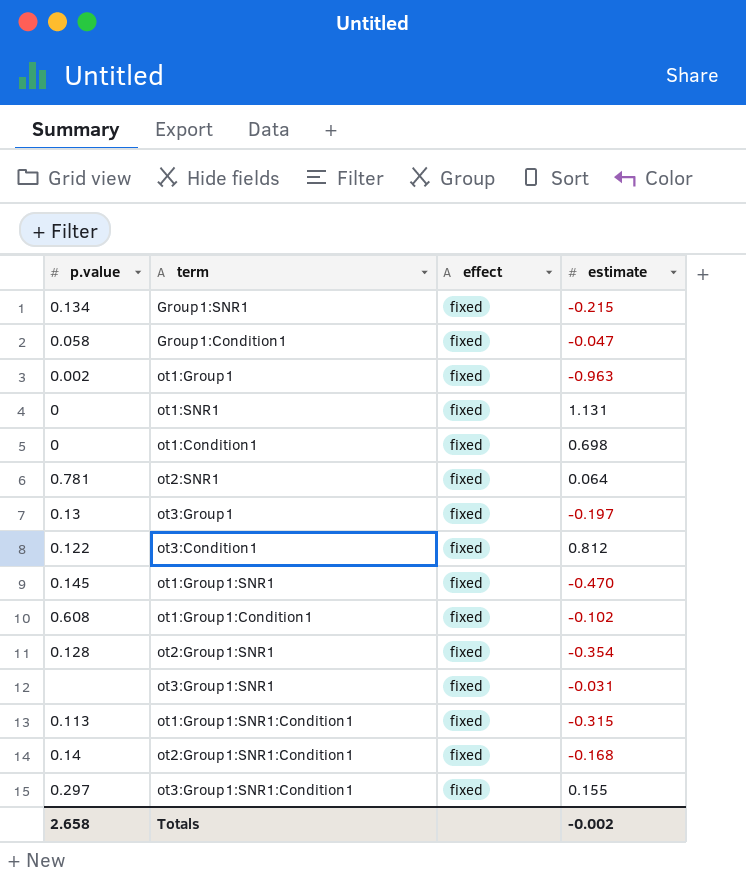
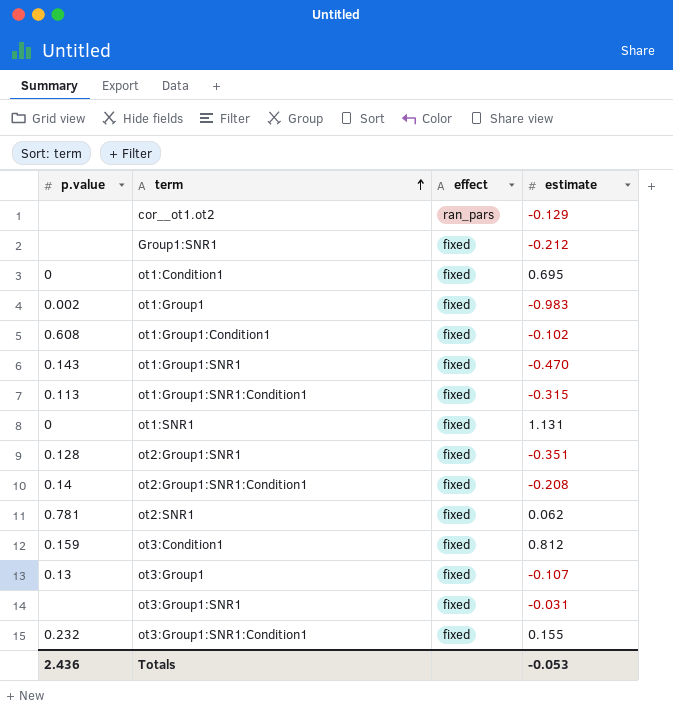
row order: none -> term ascending
row Group1:Condition1: 0.058 | fixed | -0.047 -> none
row cor__ot1.ot2: none -> none | ran_pars | -0.129
Group1:SNR1 | p.value: 0.134 -> none
Group1:SNR1 | estimate: -0.215 -> -0.212
ot1:Condition1 | estimate: 0.698 -> 0.695
ot1:Group1 | estimate: -0.963 -> -0.983
ot1:Group1:SNR1 | p.value: 0.145 -> 0.143
ot2:Group1:SNR1 | estimate: -0.354 -> -0.351
ot2:Group1:SNR1:Condition1 | estimate: -0.168 -> -0.208
ot2:SNR1 | estimate: 0.064 -> 0.062
ot3:Condition1 | p.value: 0.122 -> 0.159
ot3:Group1 | estimate: -0.197 -> -0.107
ot3:Group1:SNR1:Condition1 | p.value: 0.297 -> 0.232
Totals | p.value: 2.658 -> 2.436
Totals | estimate: -0.002 -> -0.053

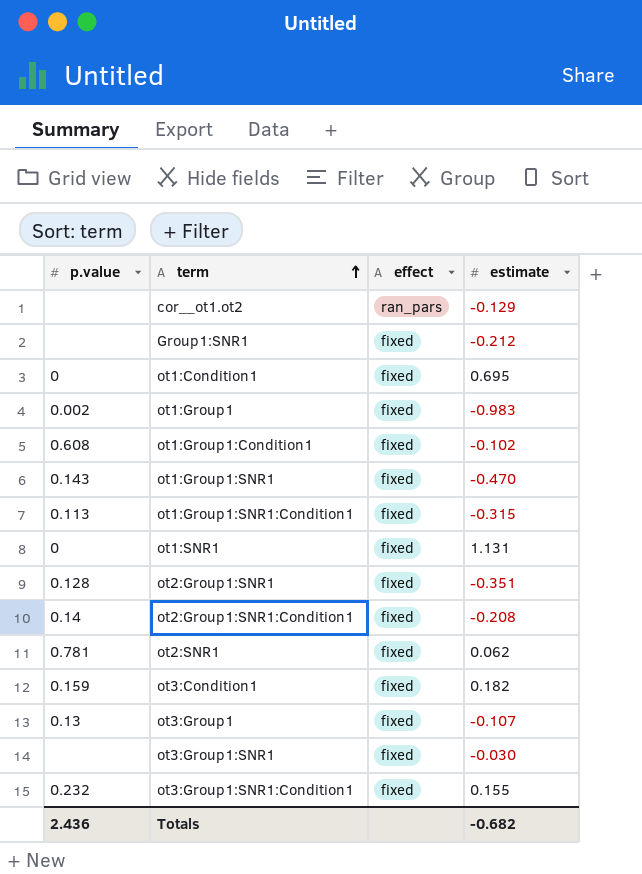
ot3:Condition1 | estimate: 0.812 -> 0.182
ot3:Group1:SNR1 | estimate: -0.031 -> -0.030
Totals | estimate: -0.053 -> -0.682

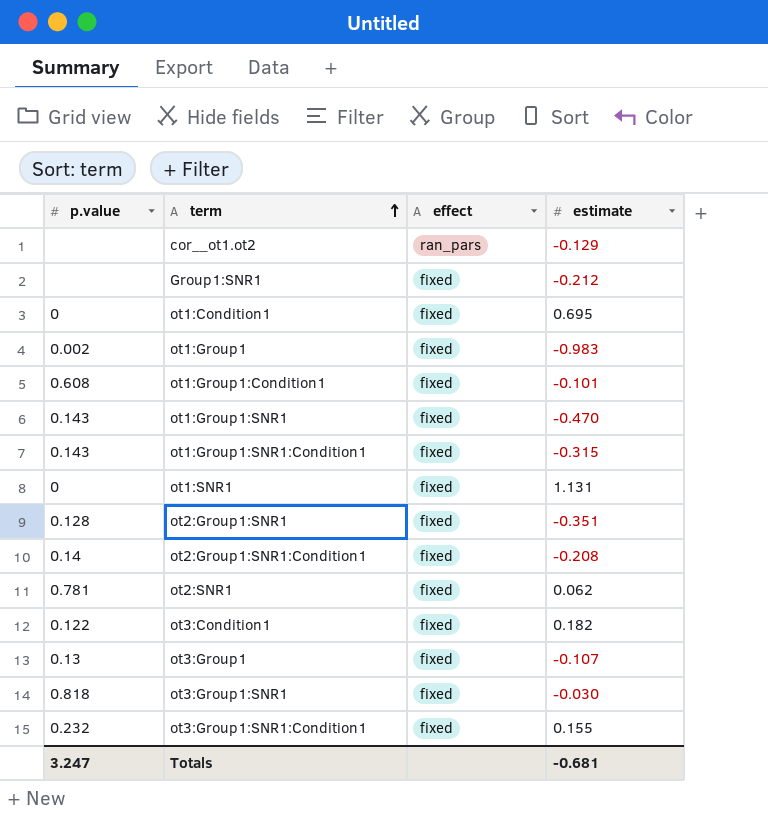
ot1:Group1:Condition1 | estimate: -0.102 -> -0.101
ot1:Group1:SNR1:Condition1 | p.value: 0.113 -> 0.143
ot3:Condition1 | p.value: 0.159 -> 0.122
ot3:Group1:SNR1 | p.value: none -> 0.818
Totals | p.value: 2.436 -> 3.247
Totals | estimate: -0.682 -> -0.681

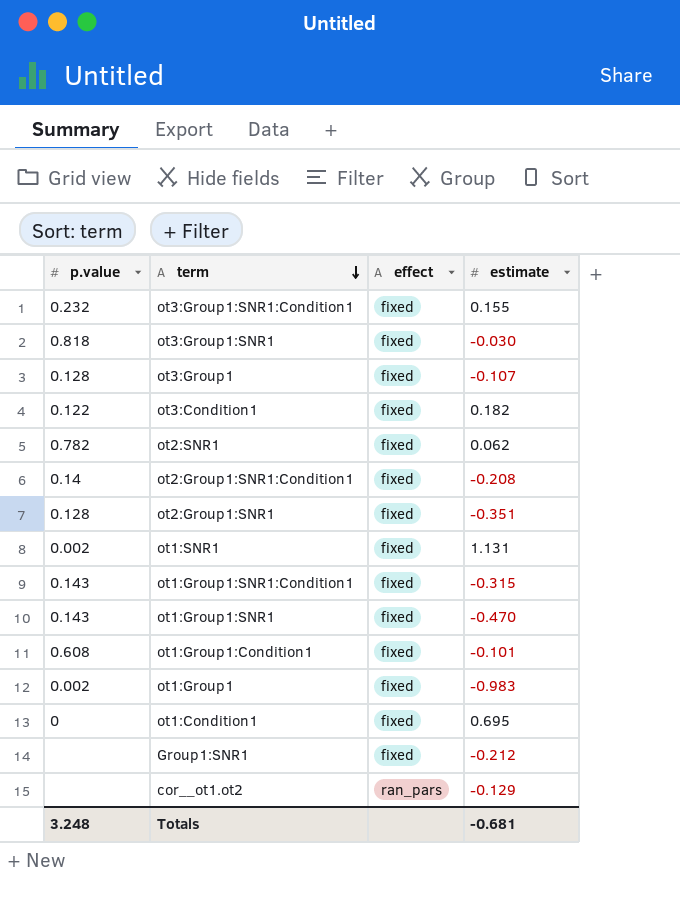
row order: term ascending -> term descending
ot3:Group1 | p.value: 0.13 -> 0.128
ot2:SNR1 | p.value: 0.781 -> 0.782
ot1:SNR1 | p.value: 0 -> 0.002
Totals | p.value: 3.247 -> 3.248

